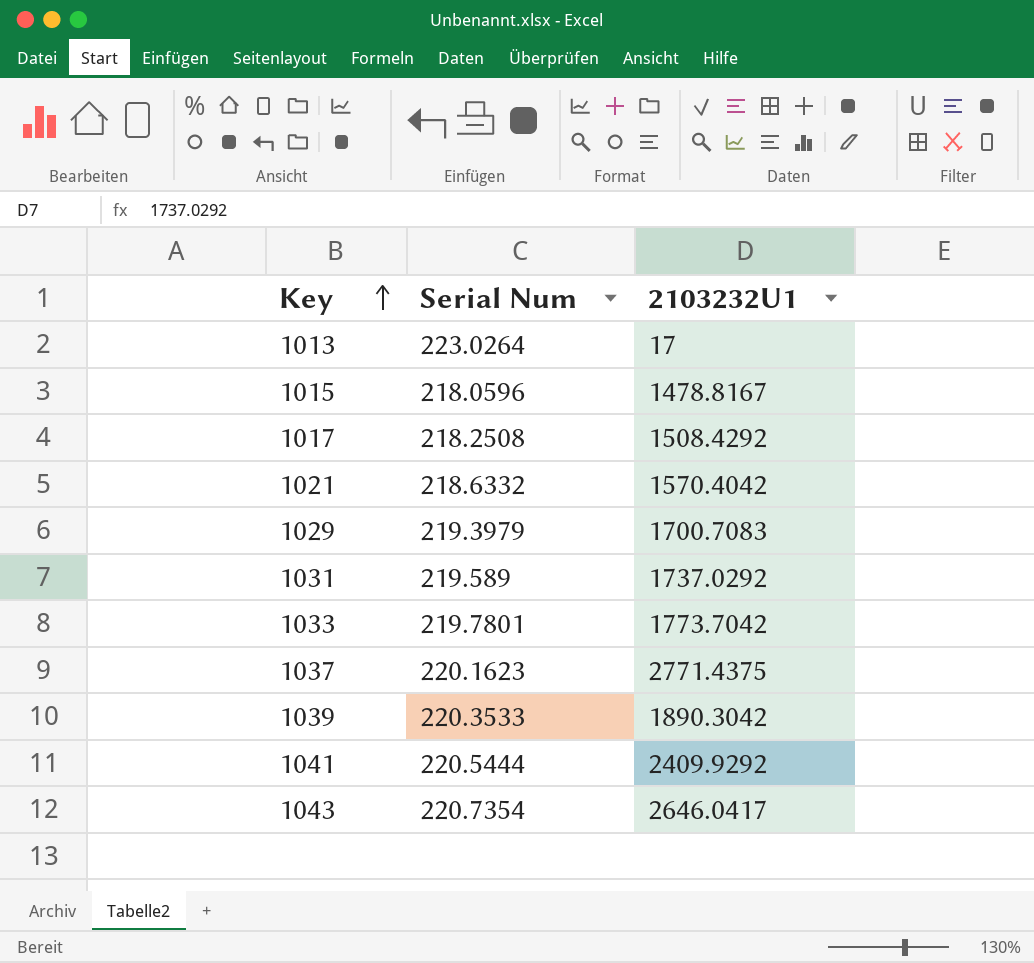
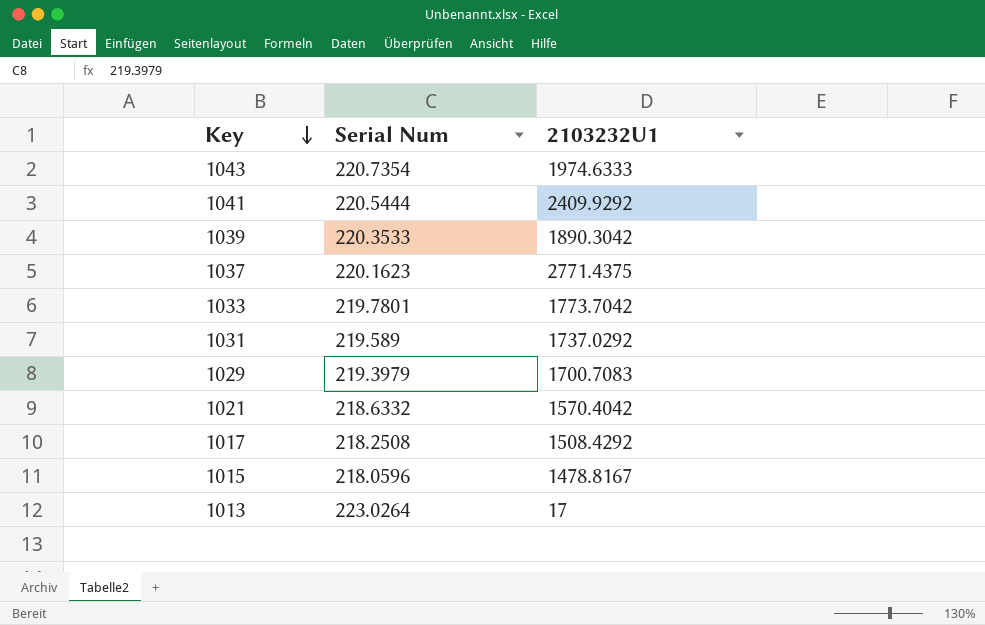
row order: Key ascending -> Key descending
1043 | 2103232U1: 2646.0417 -> 1974.6333

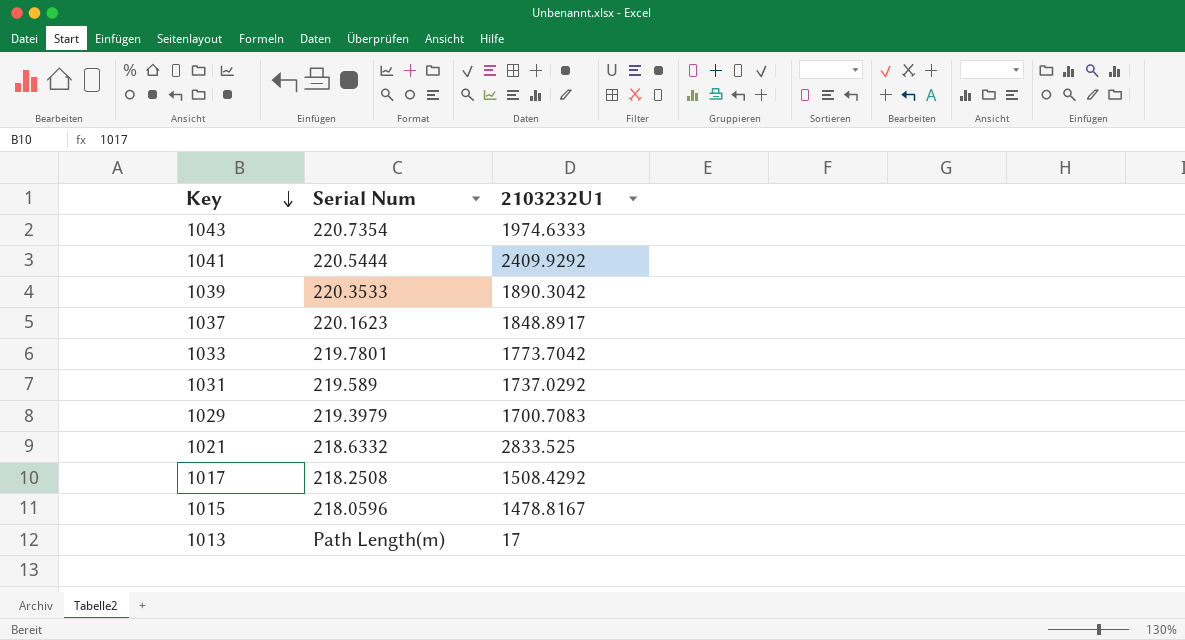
1037 | 2103232U1: 2771.4375 -> 1848.8917
1021 | 2103232U1: 1570.4042 -> 2833.525
1013 | Serial Num: 223.0264 -> Path Length(m)

